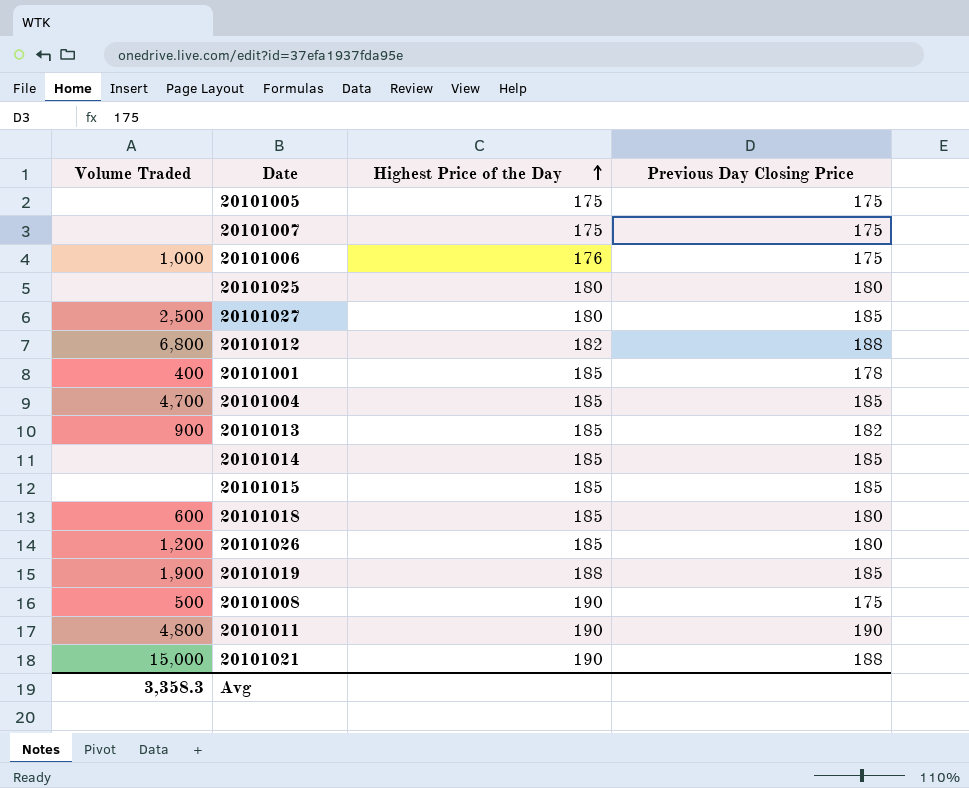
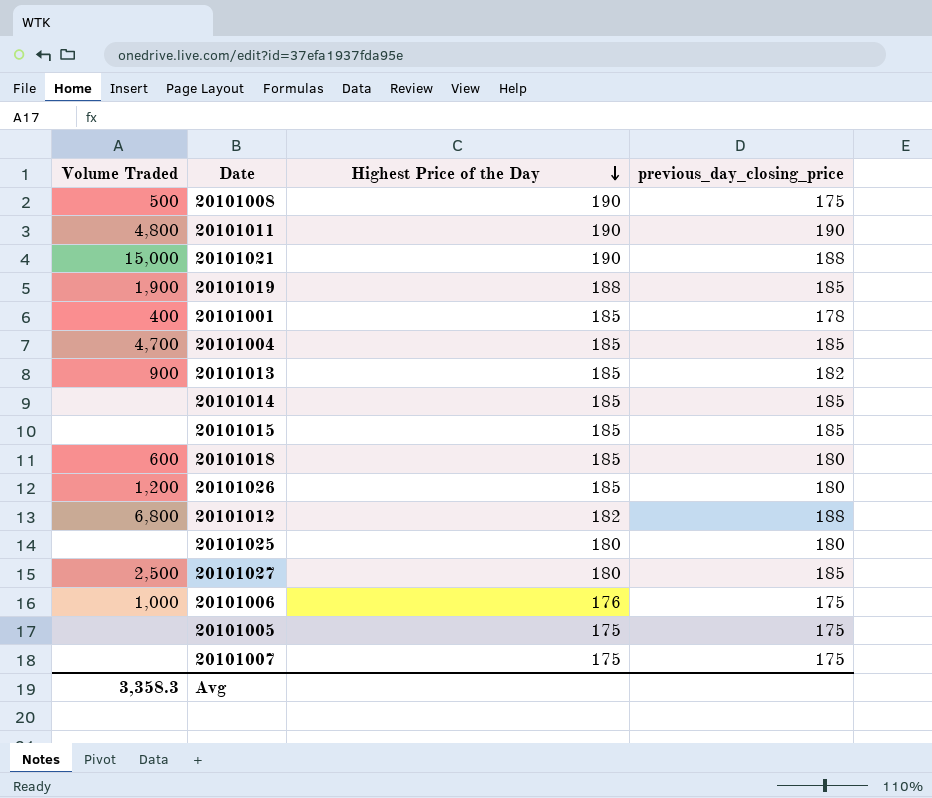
row order: Highest Price of the Day ascending -> Highest Price of the Day descending
column name: Previous Day Closing Price -> previous_day_closing_price

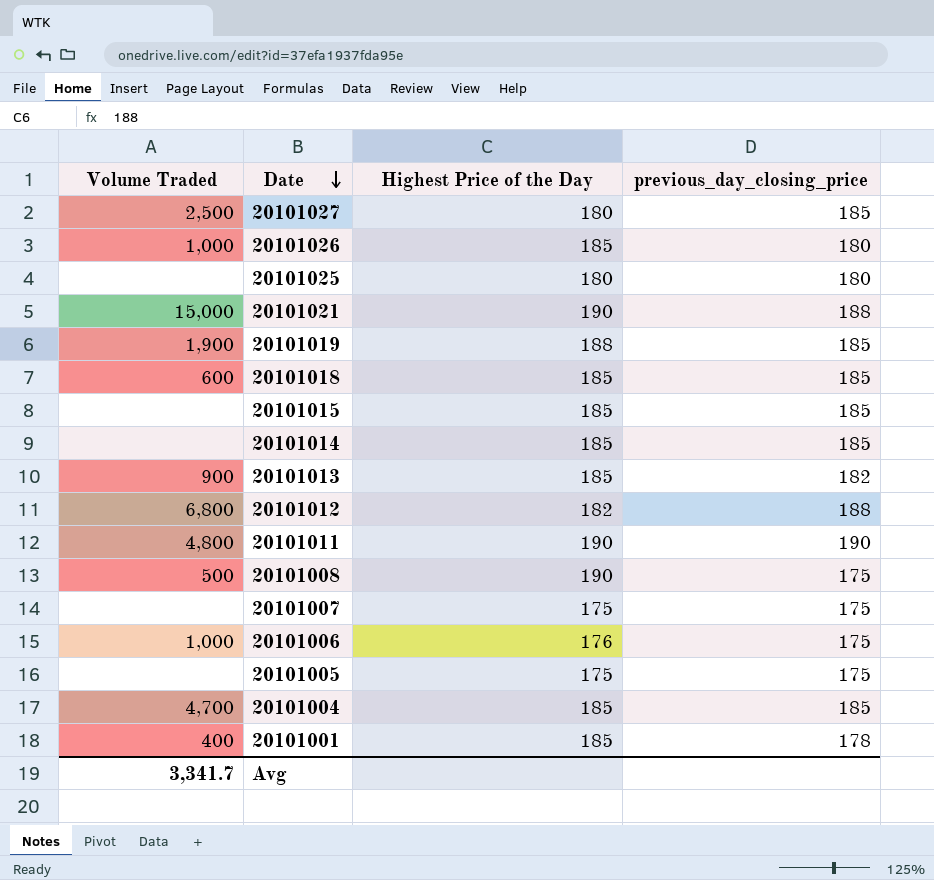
row order: Highest Price of the Day descending -> Date descending
20101026 | Volume Traded: 1,200 -> 1,000
20101018 | previous_day_closing_price: 180 -> 185
Avg | Volume Traded: 3,358.3 -> 3,341.7

